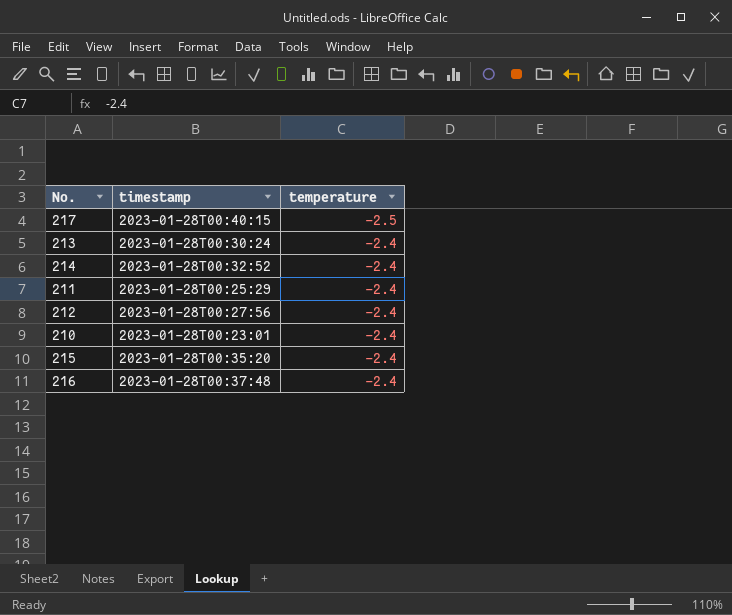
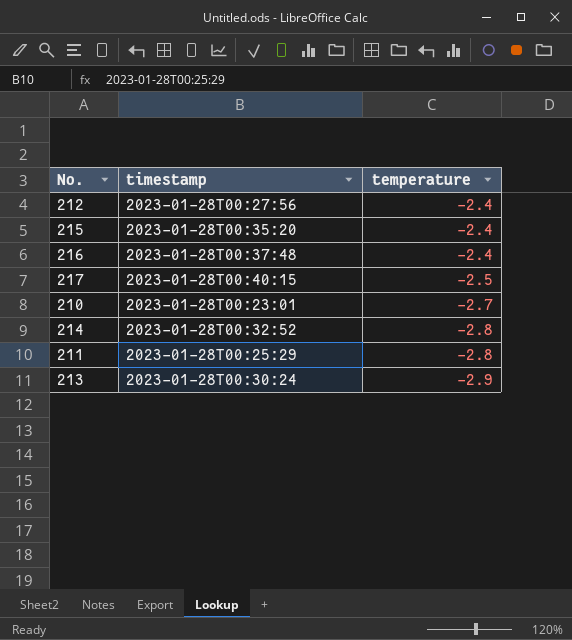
row order: temperature ascending -> temperature descending
210 | temperature: -2.4 -> -2.7
214 | temperature: -2.4 -> -2.8
211 | temperature: -2.4 -> -2.8
213 | temperature: -2.4 -> -2.9

